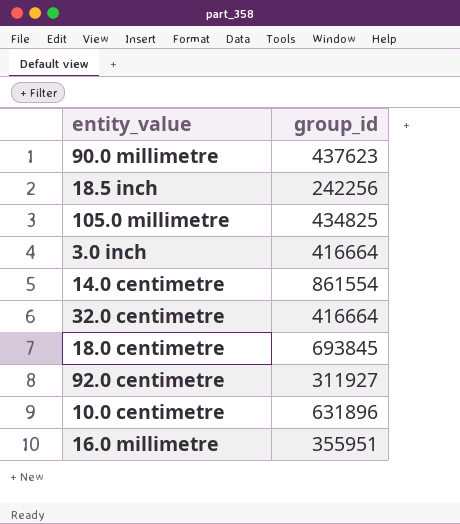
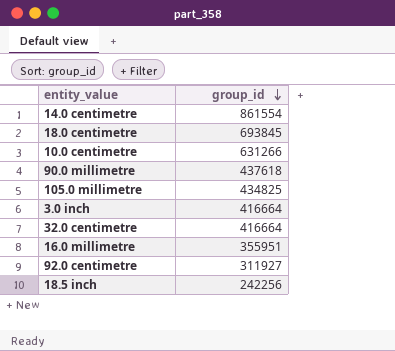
row order: none -> group_id descending
10.0 centimetre | group_id: 631896 -> 631266
90.0 millimetre | group_id: 437623 -> 437618

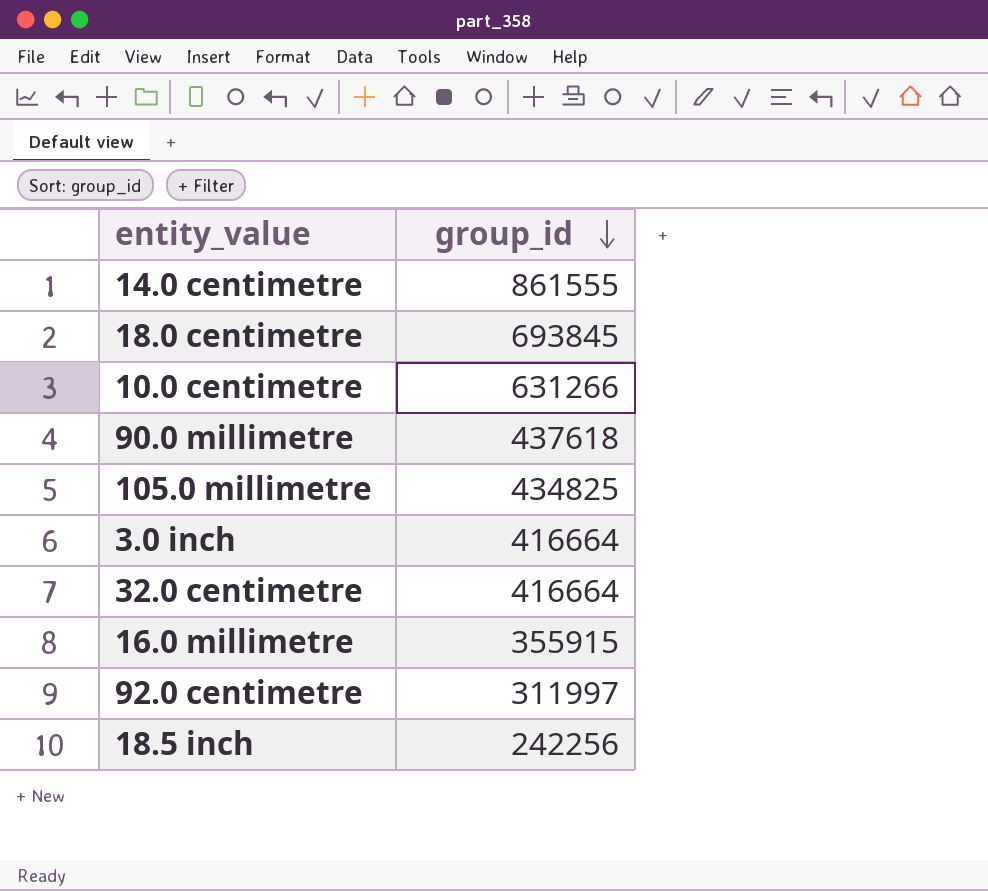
14.0 centimetre | group_id: 861554 -> 861555
16.0 millimetre | group_id: 355951 -> 355915
92.0 centimetre | group_id: 311927 -> 311997

